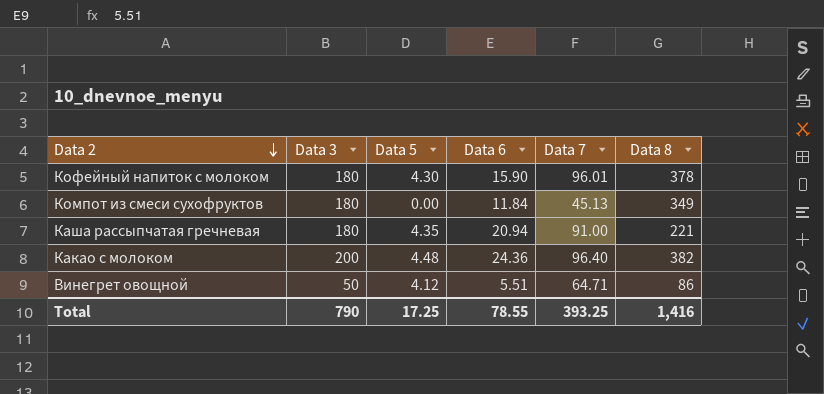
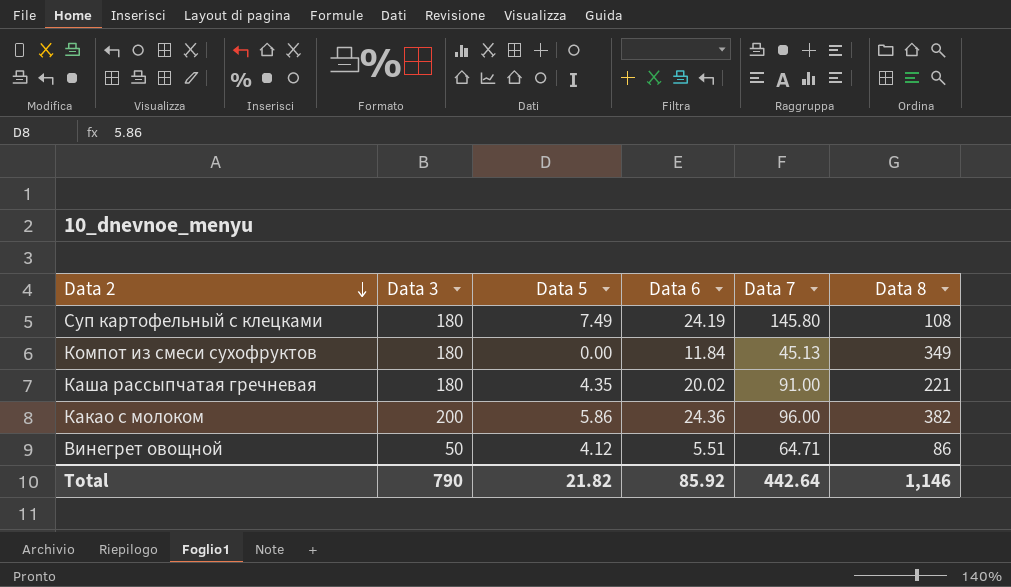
row Кофейный напиток с молоком: 180 | 4.30 | 15.90 | 96.01 | 378 -> none
row Суп картофельный с клецками: none -> 180 | 7.49 | 24.19 | 145.80 | 108
Каша рассыпчатая гречневая | Data 6: 20.94 -> 20.02
Какао с молоком | Data 5: 4.48 -> 5.86
Какао с молоком | Data 7: 96.40 -> 96.00
Total | Data 5: 17.25 -> 21.82
Total | Data 6: 78.55 -> 85.92
Total | Data 7: 393.25 -> 442.64
Total | Data 8: 1,416 -> 1,146

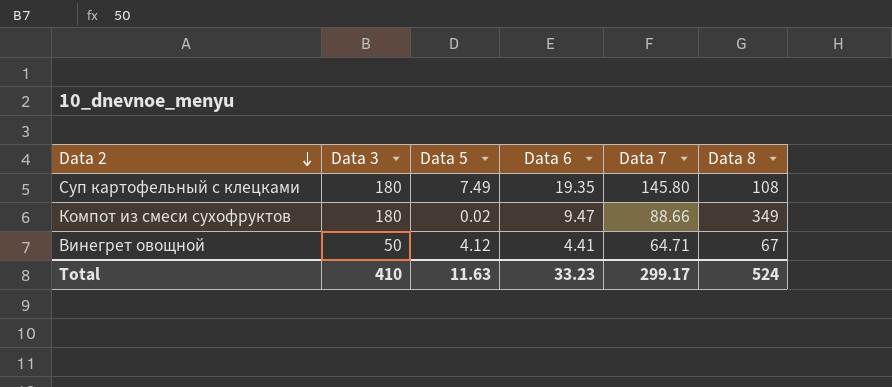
row Каша рассыпчатая гречневая: 180 | 4.35 | 20.02 | 91.00 | 221 -> none
row Какао с молоком: 200 | 5.86 | 24.36 | 96.00 | 382 -> none
Суп картофельный с клецками | Data 6: 24.19 -> 19.35
Компот из смеси сухофруктов | Data 5: 0.00 -> 0.02
Компот из смеси сухофруктов | Data 6: 11.84 -> 9.47
Компот из смеси сухофруктов | Data 7: 45.13 -> 88.66
Винегрет овощной | Data 6: 5.51 -> 4.41
Винегрет овощной | Data 8: 86 -> 67
Total | Data 3: 790 -> 410
Total | Data 5: 21.82 -> 11.63
Total | Data 6: 85.92 -> 33.23
Total | Data 7: 442.64 -> 299.17
Total | Data 8: 1,146 -> 524

